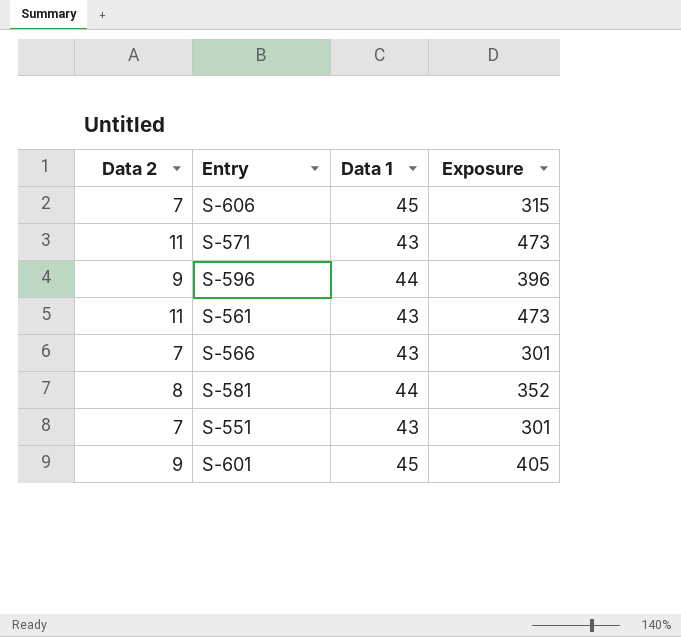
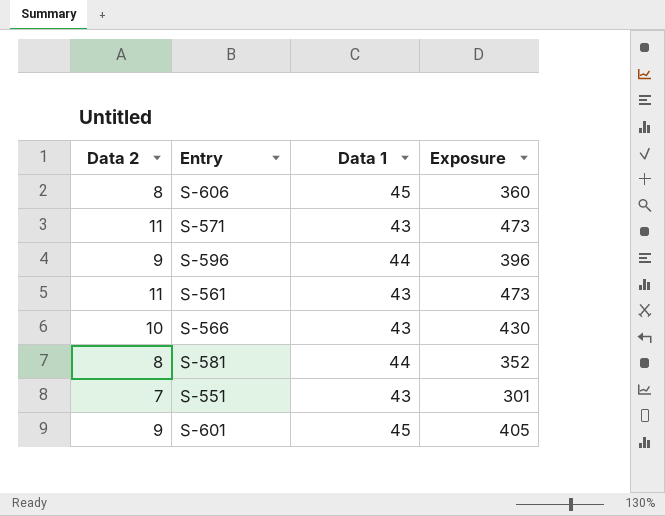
S-606 | Data 2: 7 -> 8
S-606 | Exposure: 315 -> 360
S-566 | Data 2: 7 -> 10
S-566 | Exposure: 301 -> 430

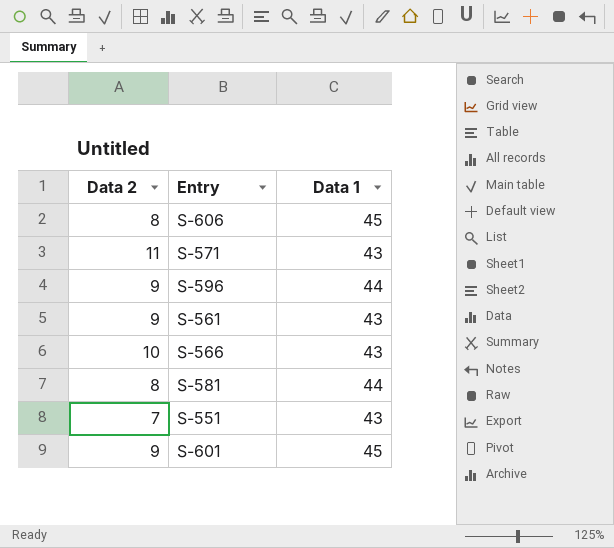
column Exposure | formula: [Data 2] * [Data 1] -> none
S-561 | Data 2: 11 -> 9

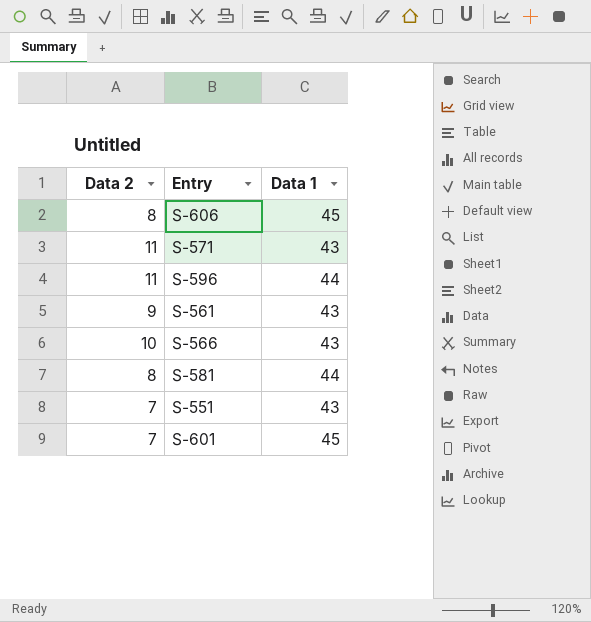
S-596 | Data 2: 9 -> 11
S-601 | Data 2: 9 -> 7

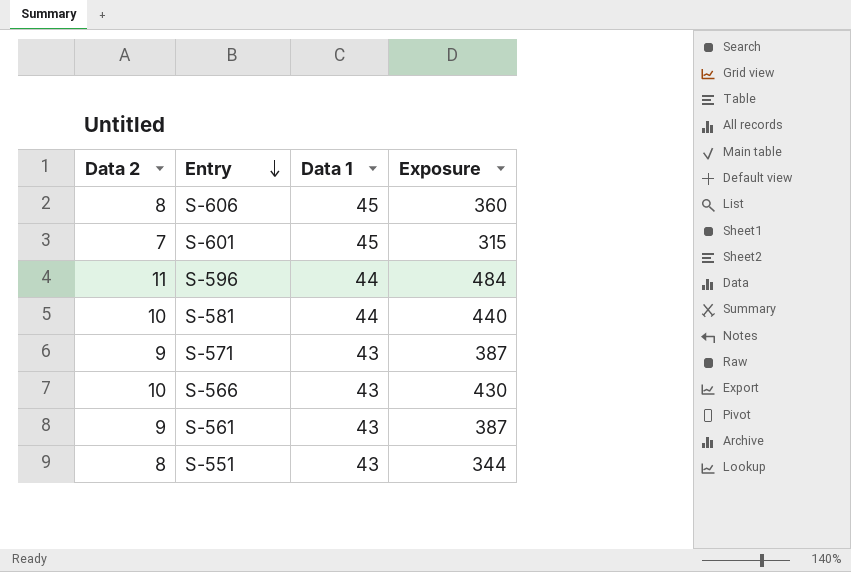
row order: none -> Entry descending
column Exposure | formula: none -> [Data 2] * [Data 1]
S-581 | Data 2: 8 -> 10
S-571 | Data 2: 11 -> 9
S-551 | Data 2: 7 -> 8

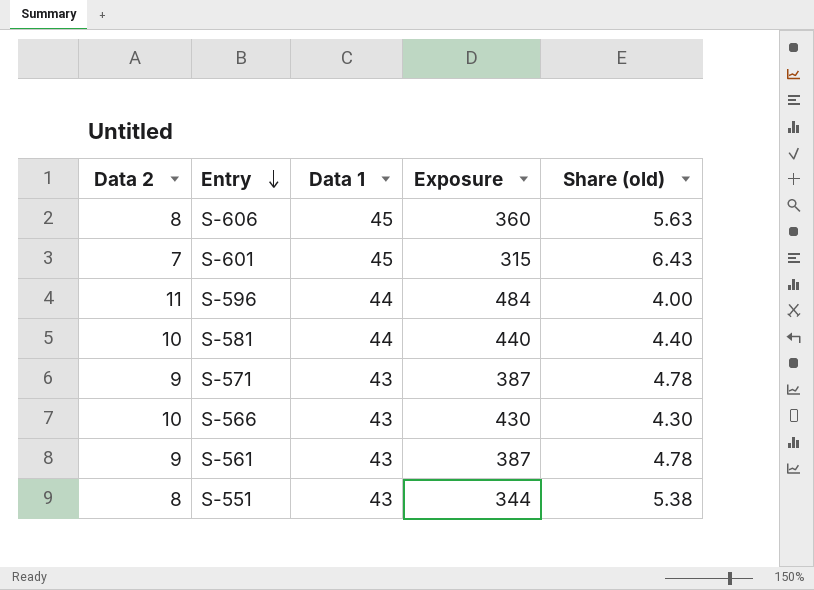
column Share (old) | formula: none -> [Data 1] / [Data 2]

